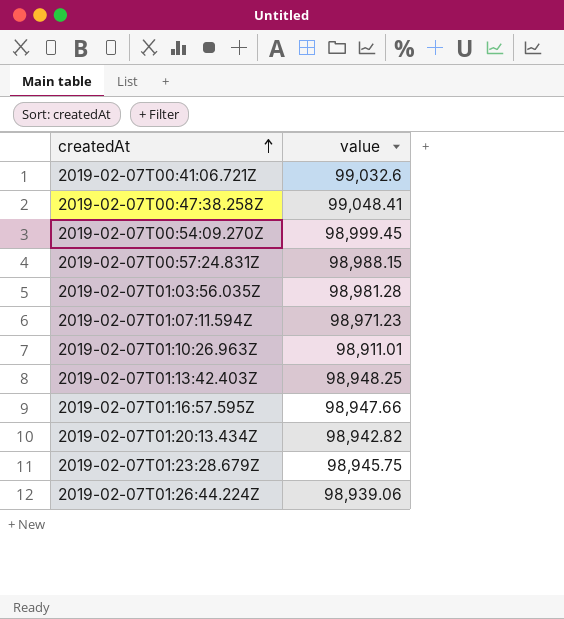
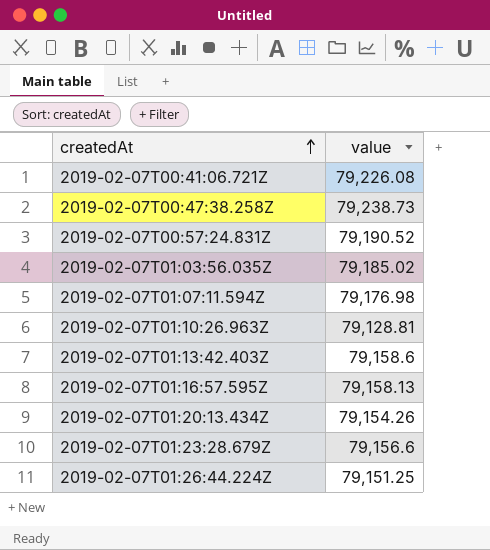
row 2019-02-07T00:54:09.270Z: 98,999.45 -> none
2019-02-07T00:41:06.721Z | value: 99,032.6 -> 79,226.08
2019-02-07T00:47:38.258Z | value: 99,048.41 -> 79,238.73
2019-02-07T00:57:24.831Z | value: 98,988.15 -> 79,190.52
2019-02-07T01:03:56.035Z | value: 98,981.28 -> 79,185.02
2019-02-07T01:07:11.594Z | value: 98,971.23 -> 79,176.98
2019-02-07T01:10:26.963Z | value: 98,911.01 -> 79,128.81
2019-02-07T01:13:42.403Z | value: 98,948.25 -> 79,158.6
2019-02-07T01:16:57.595Z | value: 98,947.66 -> 79,158.13
2019-02-07T01:20:13.434Z | value: 98,942.82 -> 79,154.26
2019-02-07T01:23:28.679Z | value: 98,945.75 -> 79,156.6
2019-02-07T01:26:44.224Z | value: 98,939.06 -> 79,151.25

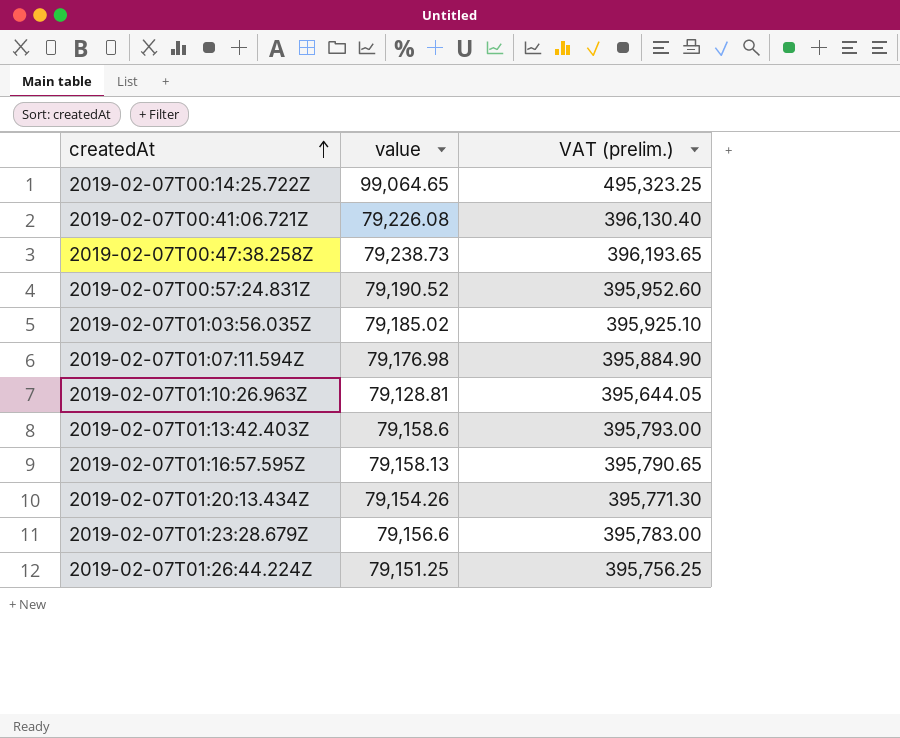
column VAT (prelim.) | formula: none -> [value] * 5
row 2019-02-07T00:14:25.722Z: none -> 99,064.65 | 495,323.25

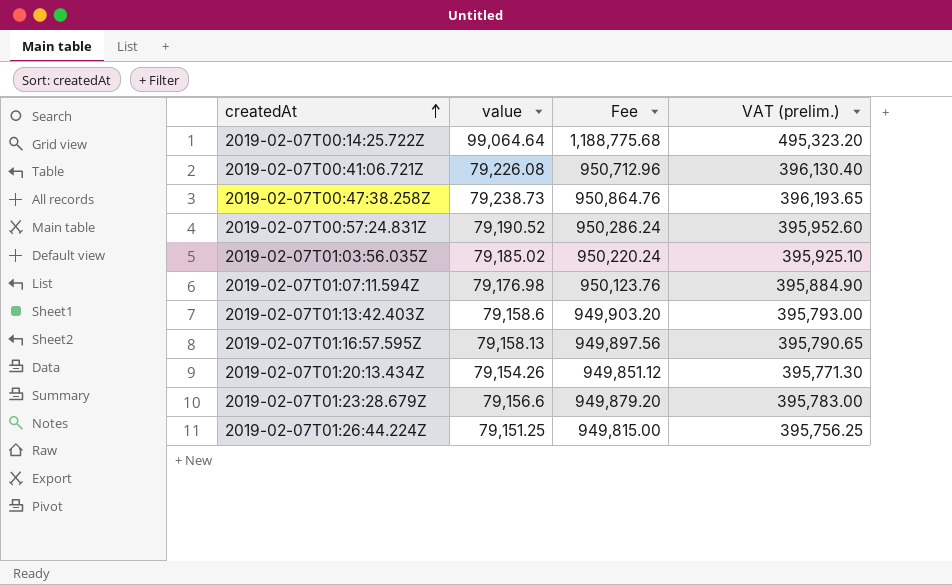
column Fee | formula: none -> [value] * 12
row 2019-02-07T01:10:26.963Z: 79,128.81 | 395,644.05 -> none
2019-02-07T00:14:25.722Z | value: 99,064.65 -> 99,064.64
2019-02-07T00:14:25.722Z | VAT (prelim.): 495,323.25 -> 495,323.20

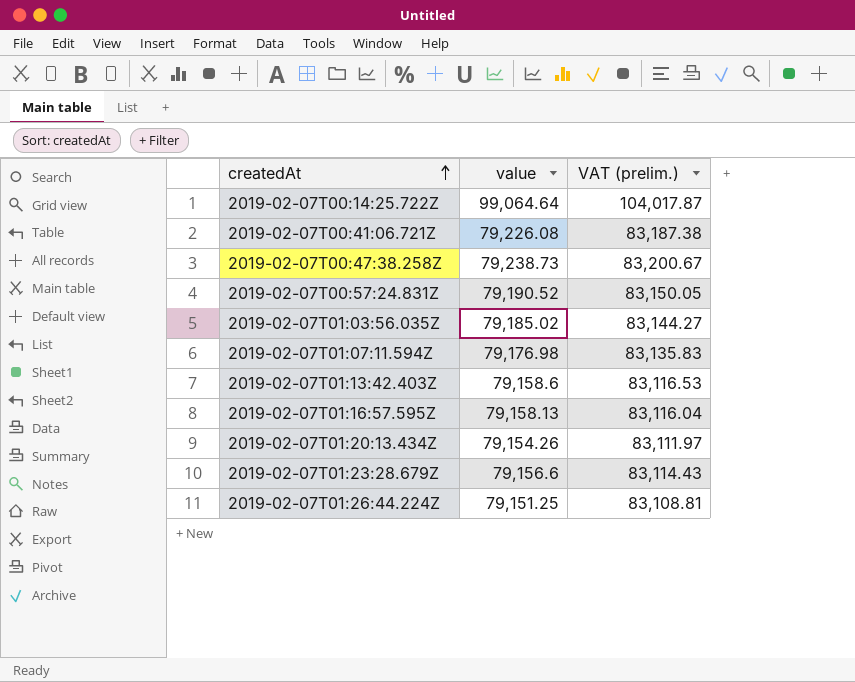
column Fee | formula: [value] * 12 -> none
column VAT (prelim.) | formula: [value] * 5 -> [value] * 1.05

